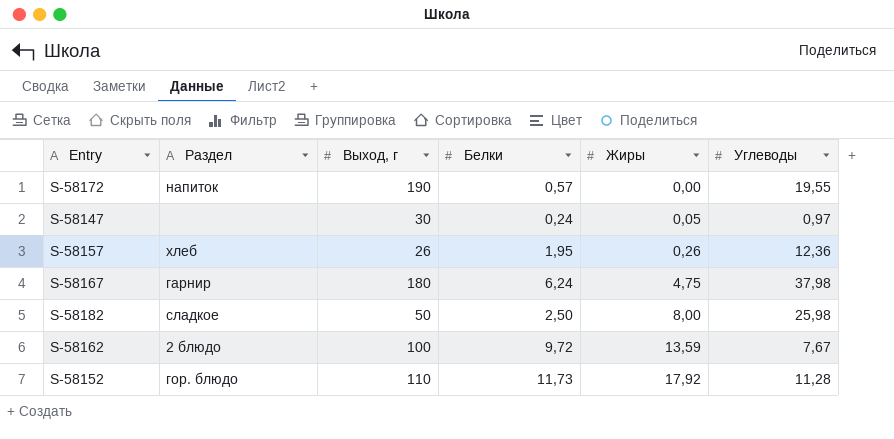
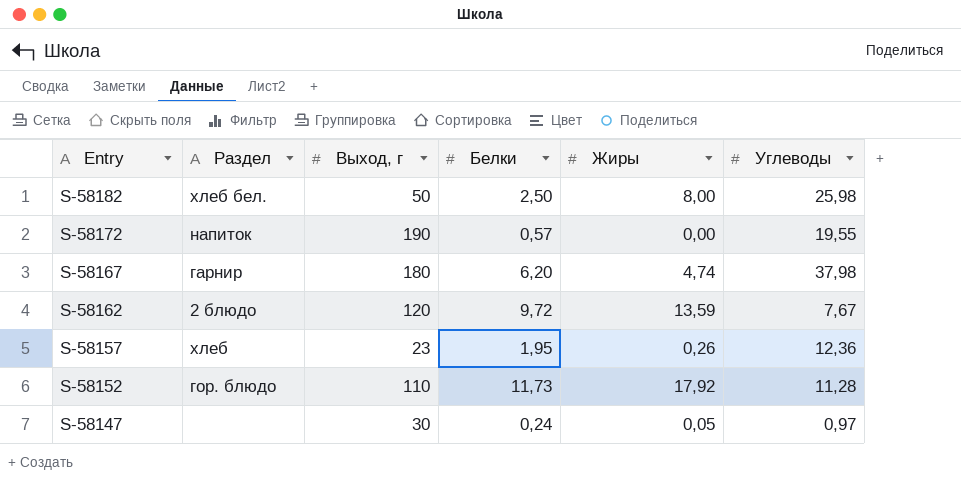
row order: Жиры ascending -> Entry descending
S-58182 | Раздел: сладкое -> хлеб бел.
S-58167 | Белки: 6,24 -> 6,20
S-58167 | Жиры: 4,75 -> 4,74
S-58162 | Выход, г: 100 -> 120
S-58157 | Выход, г: 26 -> 23

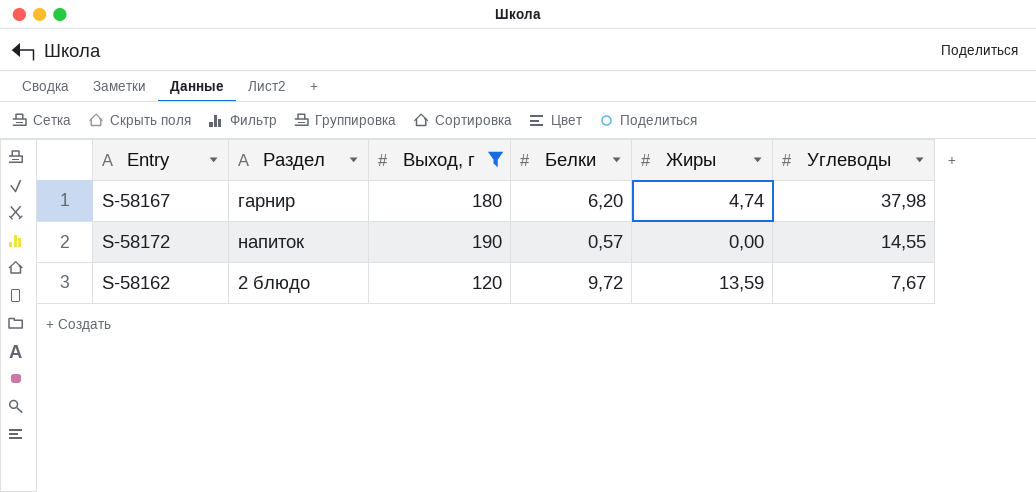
filter: none -> Выход, г >= 120
row order: Entry descending -> Углеводы descending
S-58172 | Углеводы: 19,55 -> 14,55

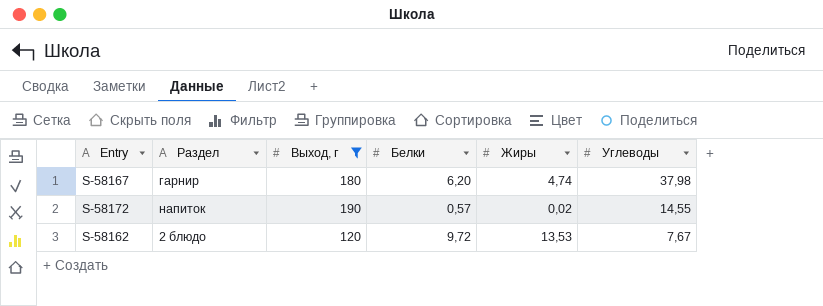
S-58172 | Жиры: 0,00 -> 0,02
S-58162 | Жиры: 13,59 -> 13,53

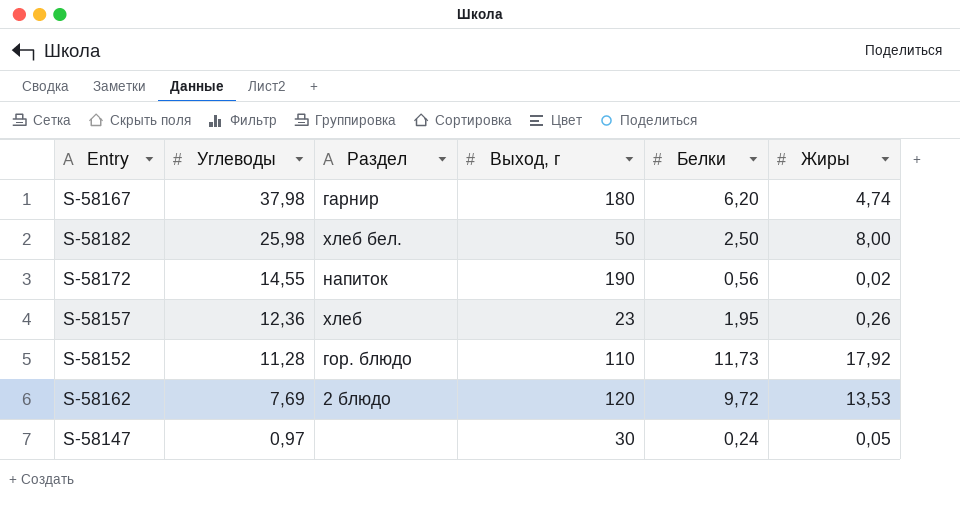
filter: Выход, г >= 120 -> none
column Углеводы | position: 6 -> 2
S-58172 | Белки: 0,57 -> 0,56
S-58162 | Углеводы: 7,67 -> 7,69

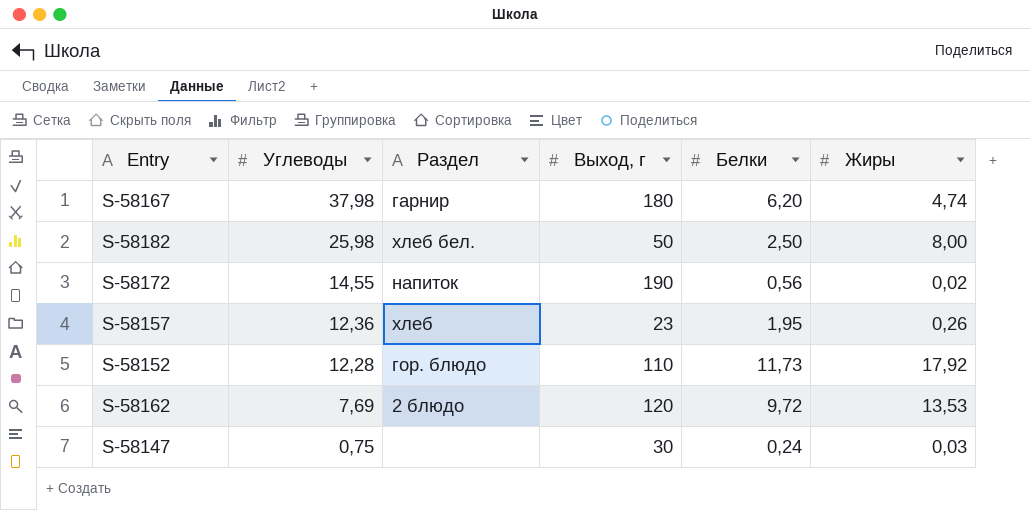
S-58152 | Углеводы: 11,28 -> 12,28
S-58147 | Углеводы: 0,97 -> 0,75
S-58147 | Жиры: 0,05 -> 0,03

